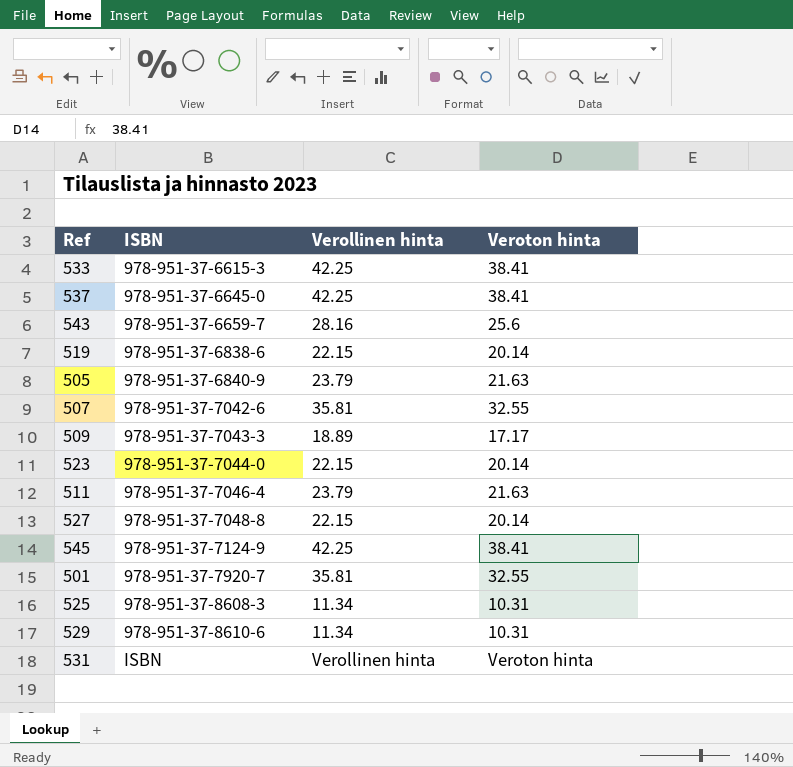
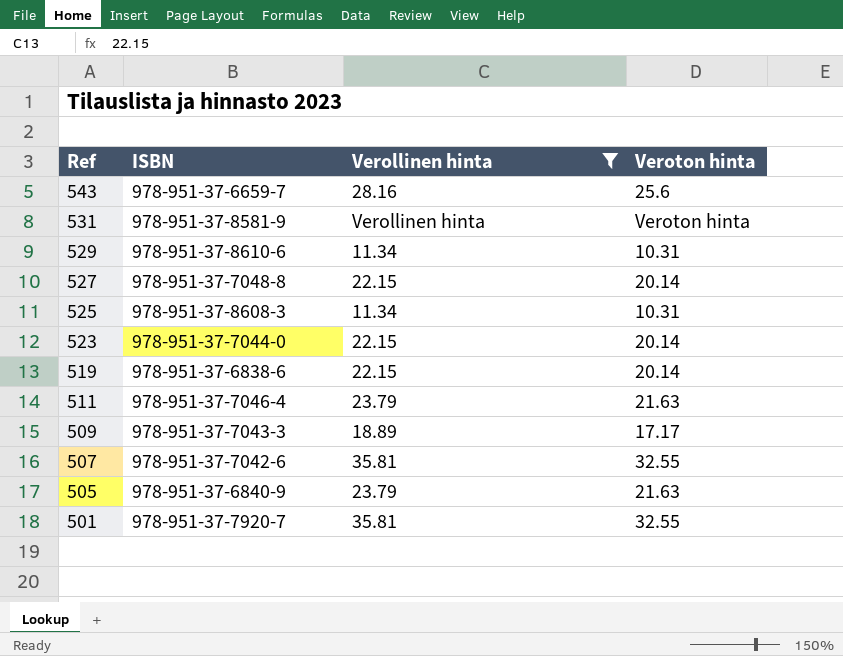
filter: none -> Verollinen hinta != 42.25
row order: ISBN ascending -> Ref descending
531 | ISBN: ISBN -> 978-951-37-8581-9

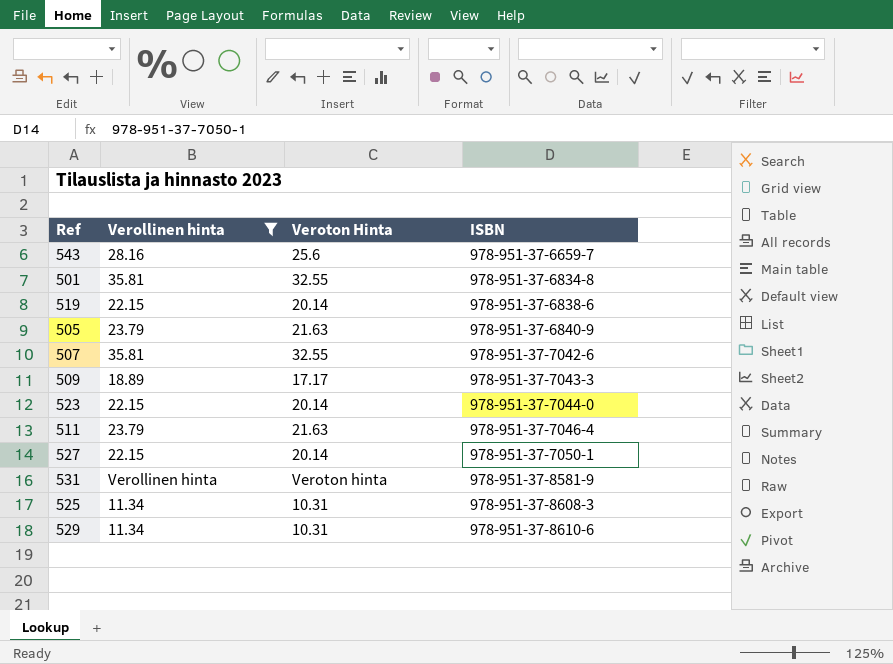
row order: Ref descending -> ISBN ascending
column name: Veroton hinta -> Veroton Hinta
column ISBN | position: 2 -> 4
501 | ISBN: 978-951-37-7920-7 -> 978-951-37-6834-8
527 | ISBN: 978-951-37-7048-8 -> 978-951-37-7050-1

